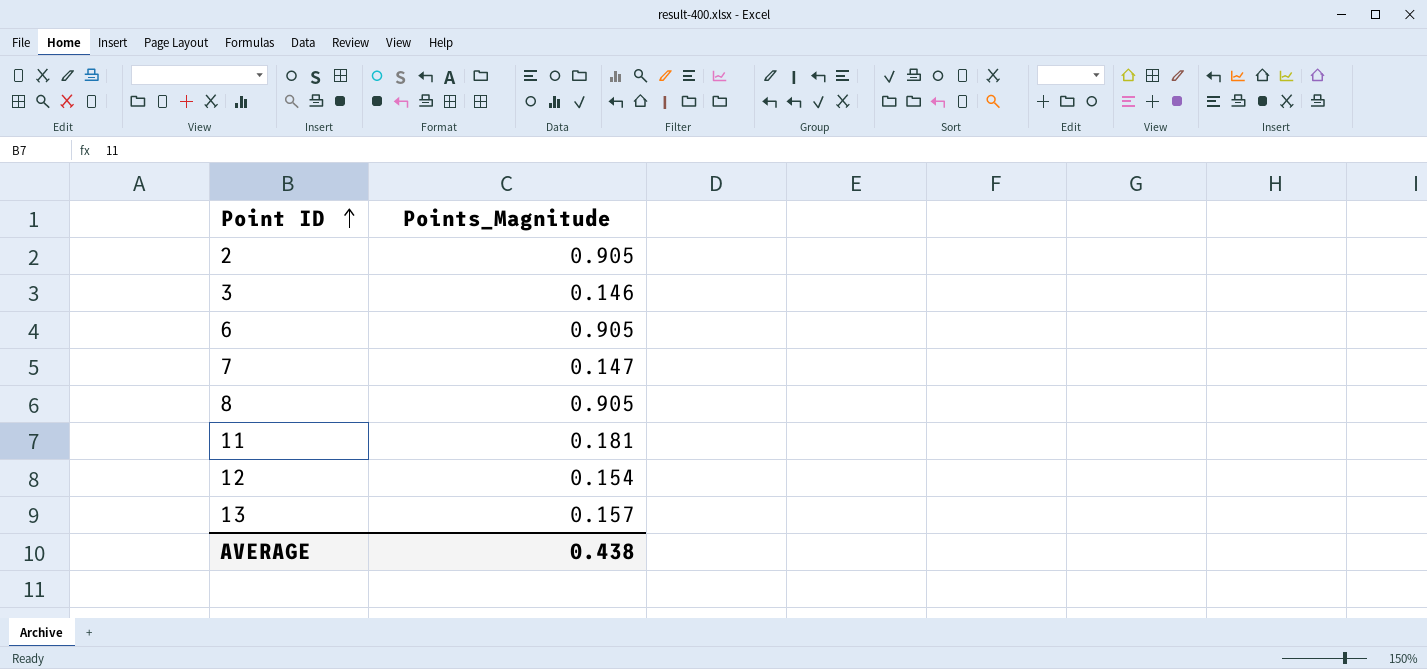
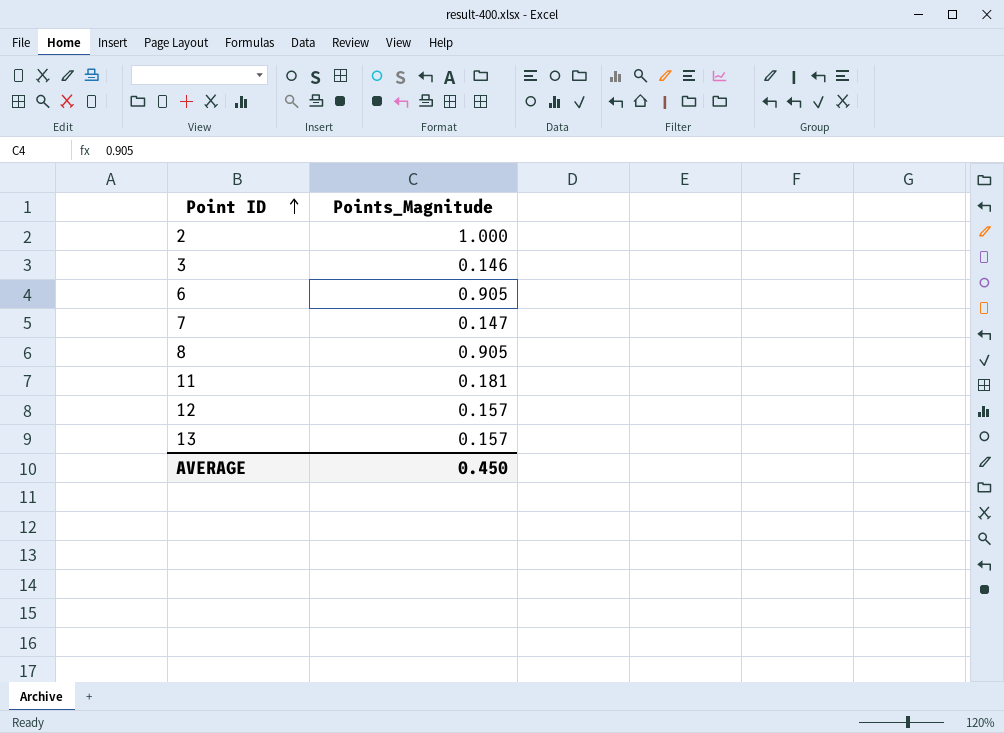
2 | Points_Magnitude: 0.905 -> 1.000
12 | Points_Magnitude: 0.154 -> 0.157
AVERAGE | Points_Magnitude: 0.438 -> 0.450

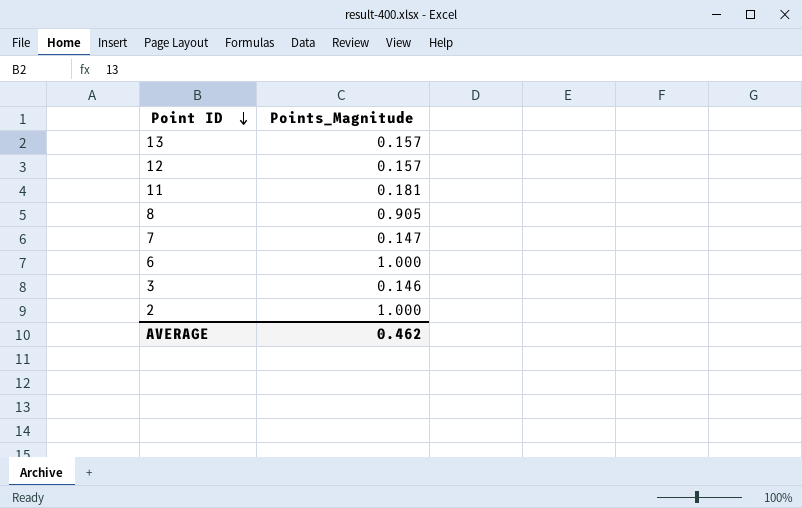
row order: Point ID ascending -> Point ID descending
6 | Points_Magnitude: 0.905 -> 1.000
AVERAGE | Points_Magnitude: 0.450 -> 0.462

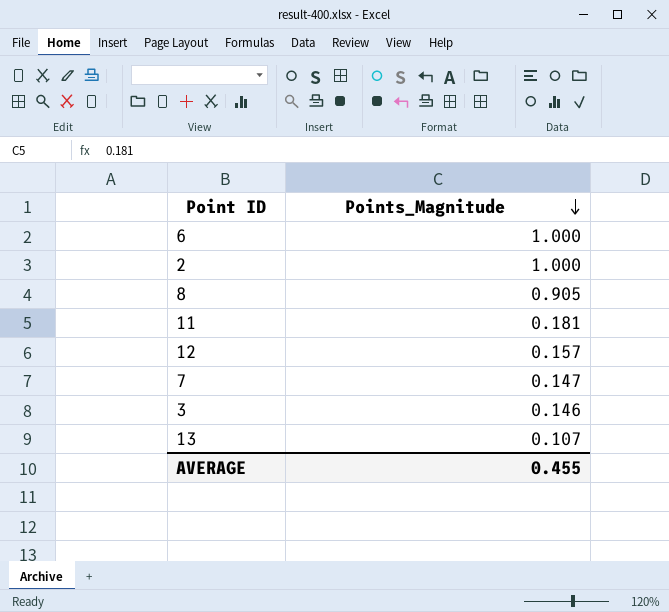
row order: Point ID descending -> Points_Magnitude descending
13 | Points_Magnitude: 0.157 -> 0.107
AVERAGE | Points_Magnitude: 0.462 -> 0.455

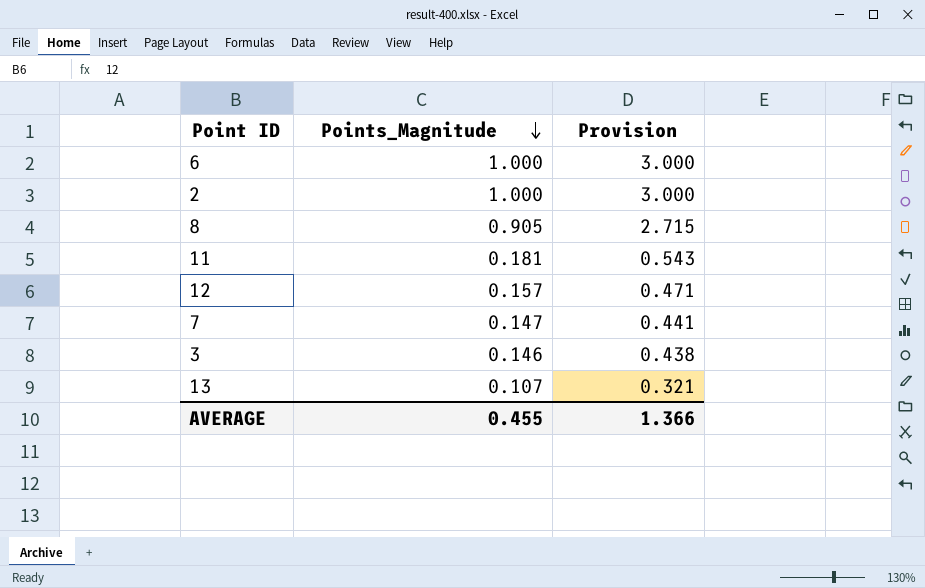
column Provision | formula: none -> [Points_Magnitude] * 3

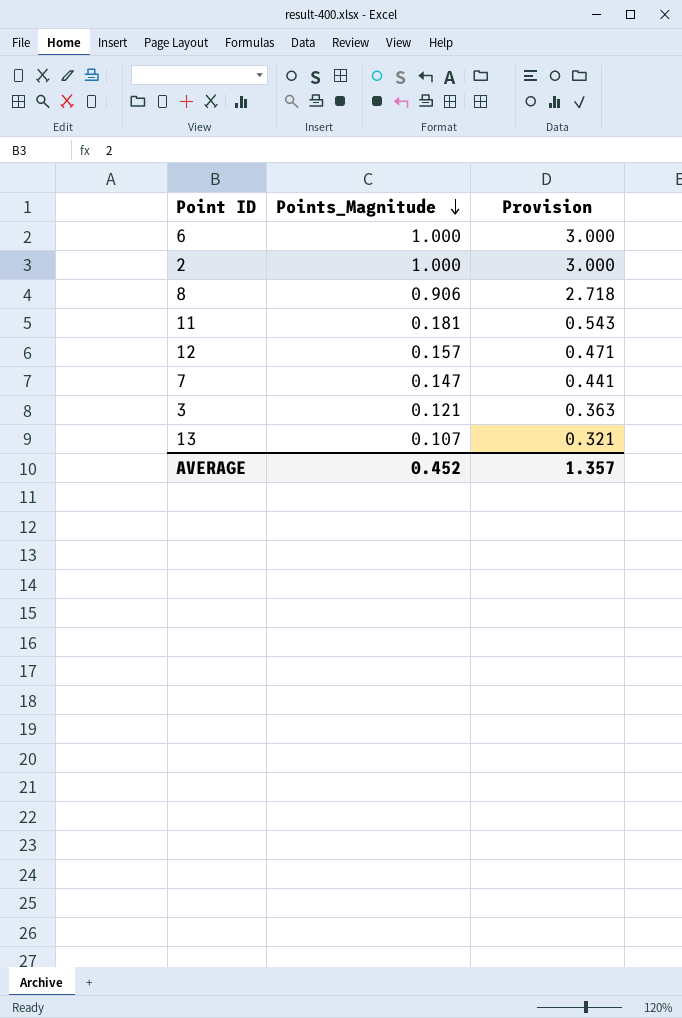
8 | Points_Magnitude: 0.905 -> 0.906
8 | Provision: 2.715 -> 2.718
3 | Points_Magnitude: 0.146 -> 0.121
3 | Provision: 0.438 -> 0.363
AVERAGE | Points_Magnitude: 0.455 -> 0.452
AVERAGE | Provision: 1.366 -> 1.357

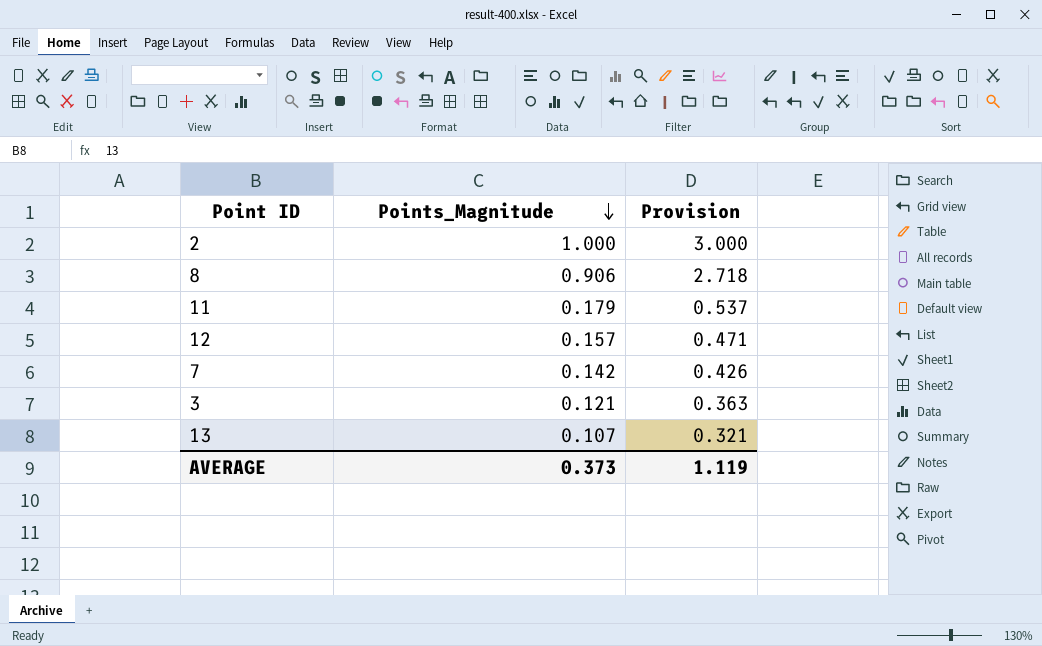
row 6: 1.000 | 3.000 -> none
11 | Points_Magnitude: 0.181 -> 0.179
11 | Provision: 0.543 -> 0.537
7 | Points_Magnitude: 0.147 -> 0.142
7 | Provision: 0.441 -> 0.426
AVERAGE | Points_Magnitude: 0.452 -> 0.373
AVERAGE | Provision: 1.357 -> 1.119

